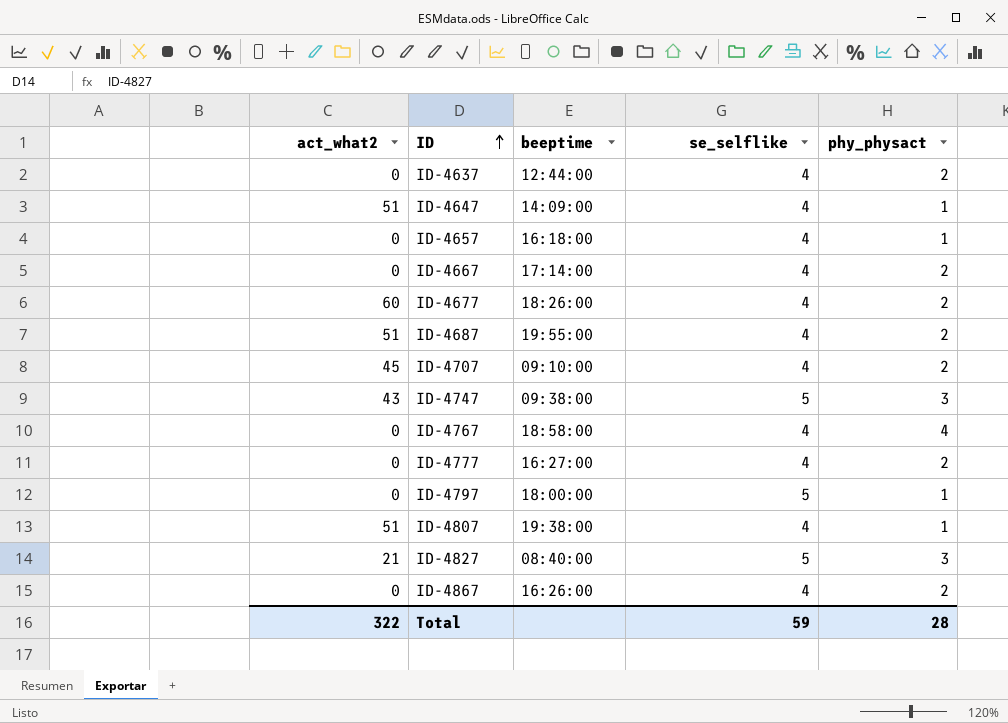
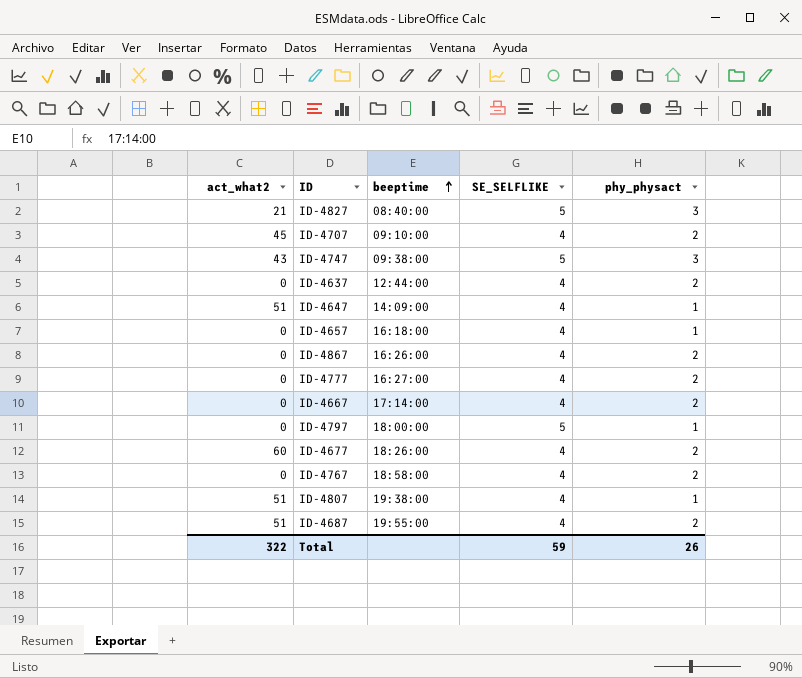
row order: ID ascending -> beeptime ascending
column name: se_selflike -> SE_SELFLIKE
ID-4767 | phy_physact: 4 -> 2
Total | phy_physact: 28 -> 26

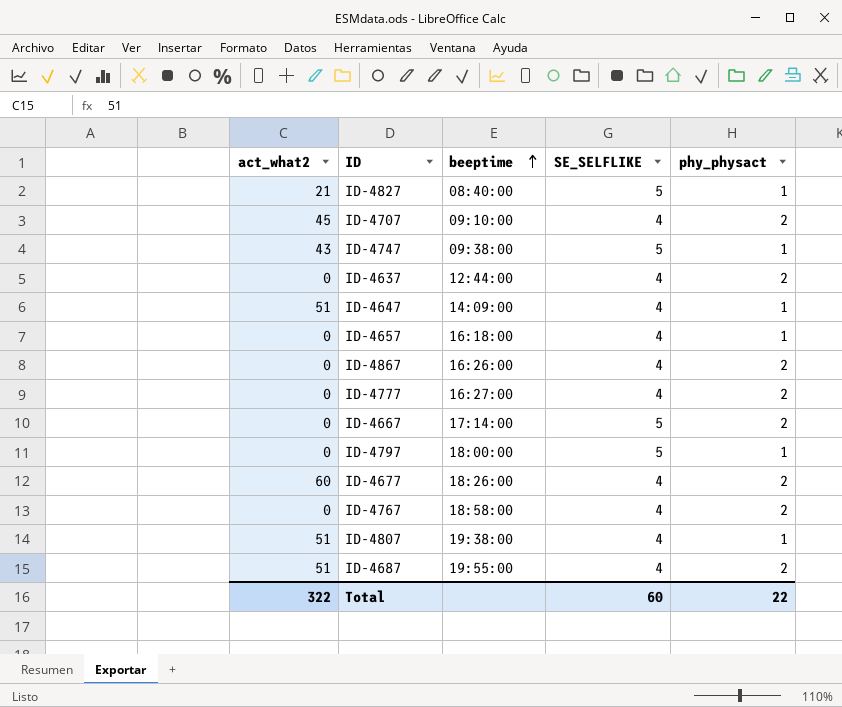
ID-4827 | phy_physact: 3 -> 1
ID-4747 | phy_physact: 3 -> 1
ID-4667 | SE_SELFLIKE: 4 -> 5
Total | SE_SELFLIKE: 59 -> 60
Total | phy_physact: 26 -> 22

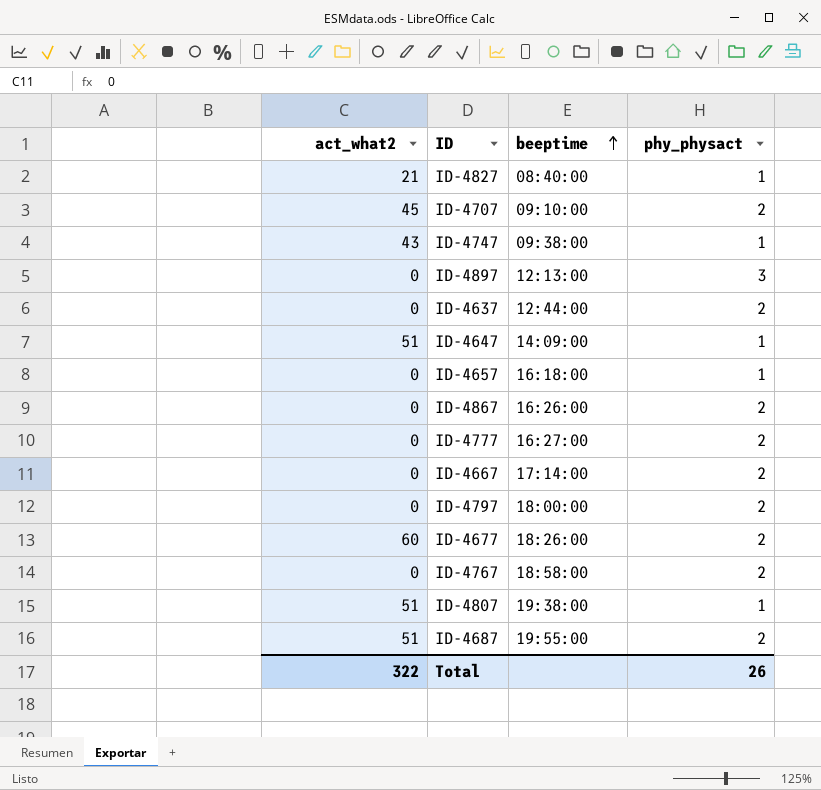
column SE_SELFLIKE | position: 4 -> none
row ID-4897: none -> 0 | 12:13:00 | 3
ID-4797 | phy_physact: 1 -> 2
Total | phy_physact: 22 -> 26

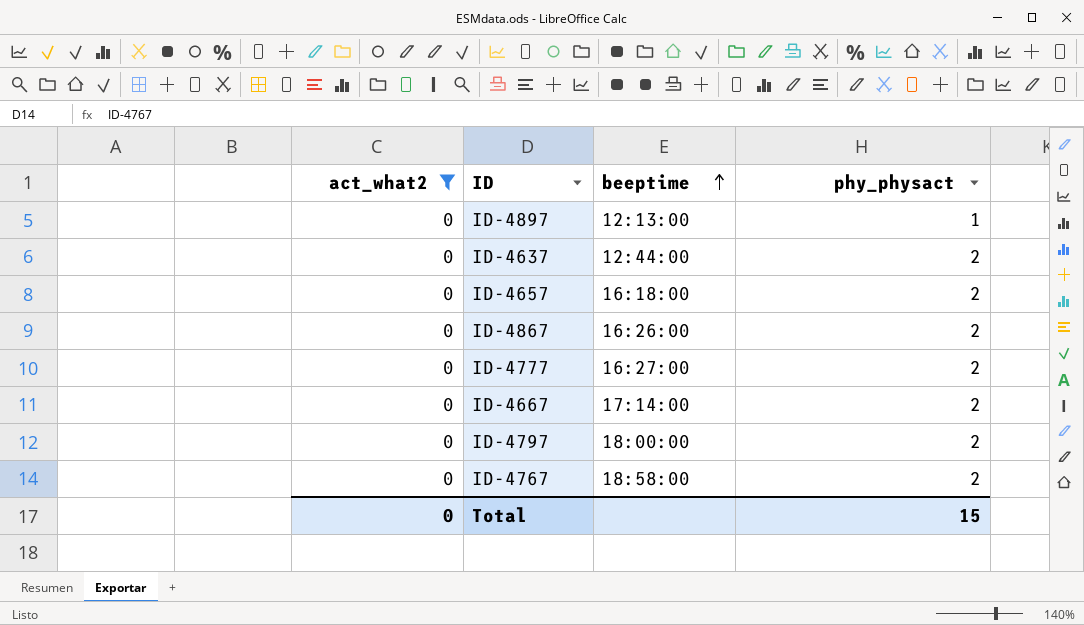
filter: none -> act_what2 = 0
ID-4897 | phy_physact: 3 -> 1
ID-4657 | phy_physact: 1 -> 2
Total | act_what2: 322 -> 0
Total | phy_physact: 26 -> 15

